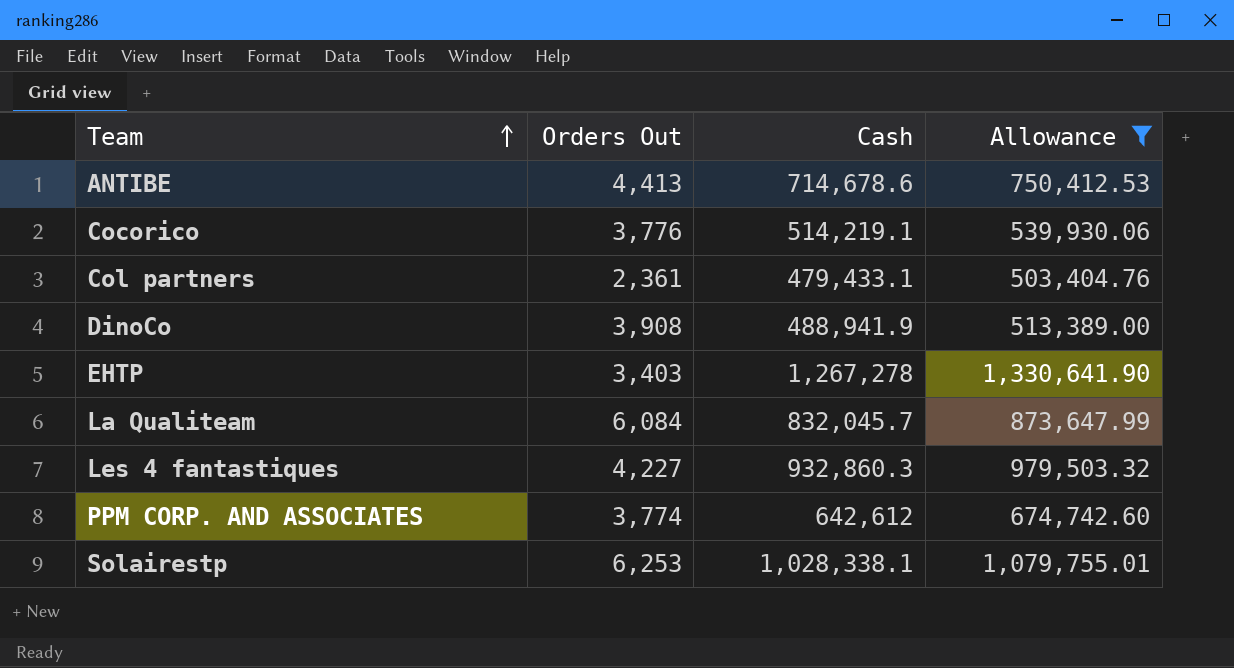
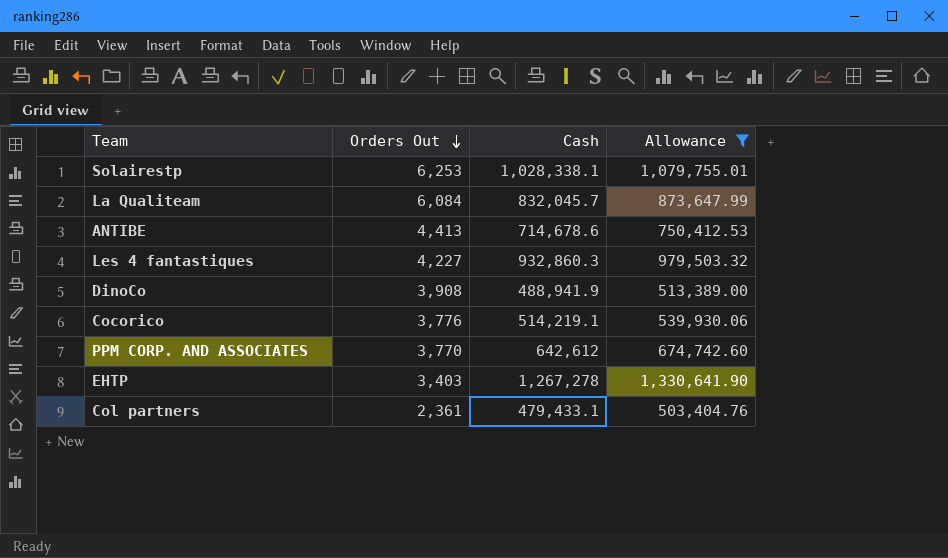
row order: Team ascending -> Orders Out descending
PPM CORP. AND ASSOCIATES | Orders Out: 3,774 -> 3,770

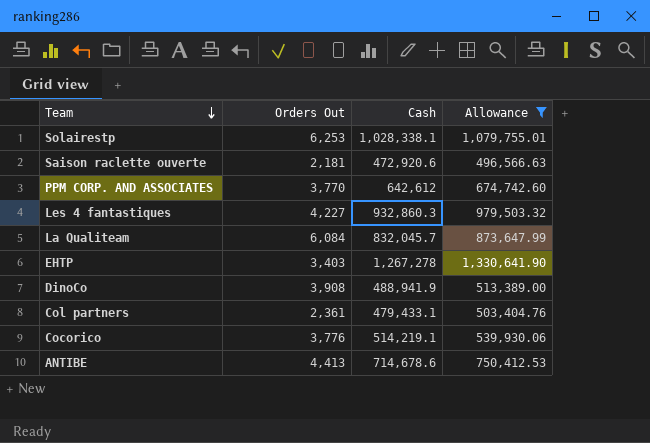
row order: Orders Out descending -> Team descending
row Saison raclette ouverte: none -> 2,181 | 472,920.6 | 496,566.63

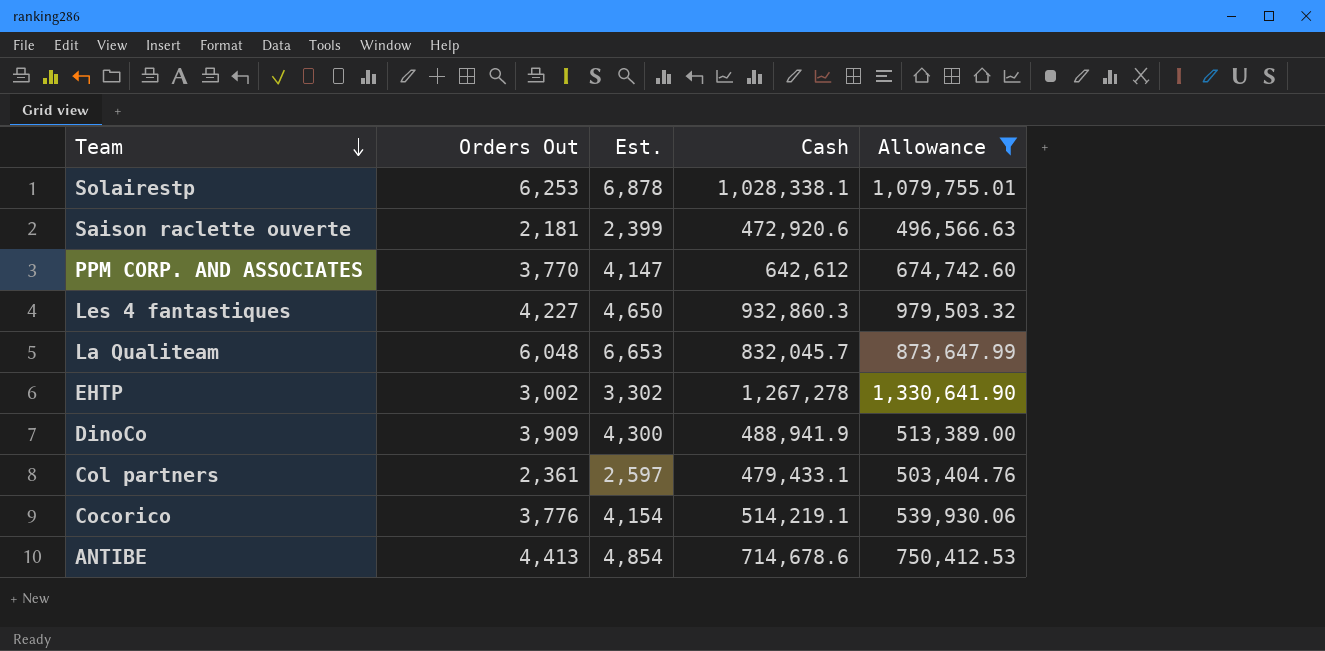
column Est. | formula: none -> [Orders Out] * 1.1
La Qualiteam | Orders Out: 6,084 -> 6,048
EHTP | Orders Out: 3,403 -> 3,002
DinoCo | Orders Out: 3,908 -> 3,909

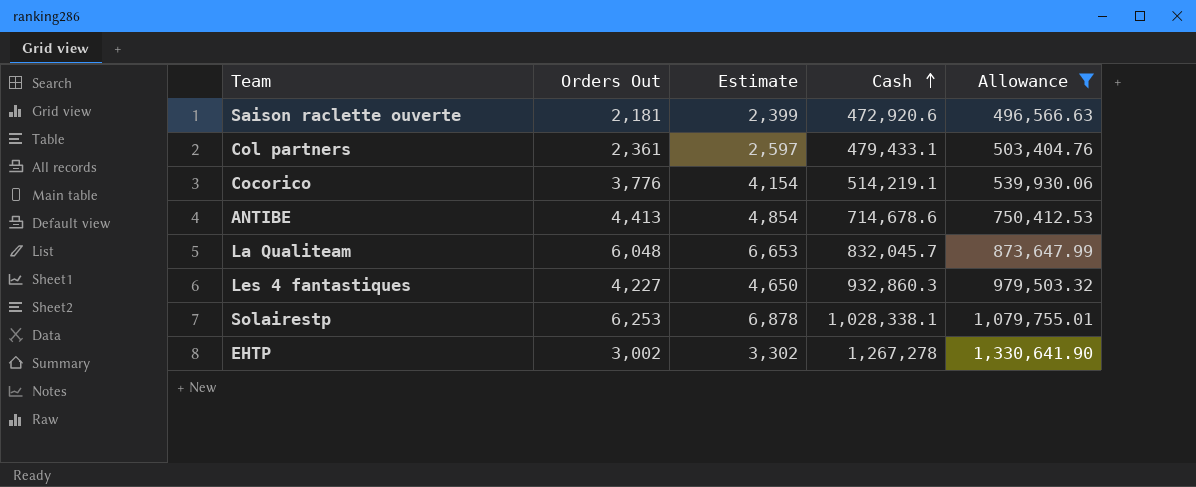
row order: Team descending -> Cash ascending
column name: Est. -> Estimate
row PPM CORP. AND ASSOCIATES: 3,770 | 4,147 | 642,612 | 674,742.60 -> none
row DinoCo: 3,909 | 4,300 | 488,941.9 | 513,389.00 -> none

